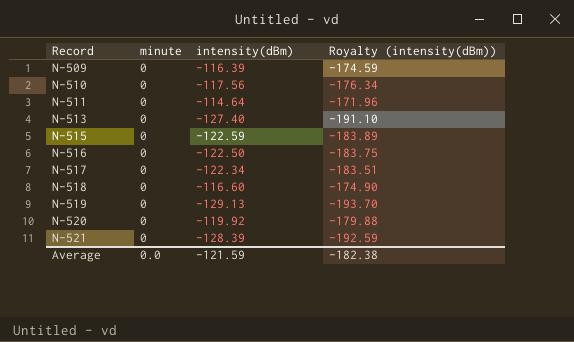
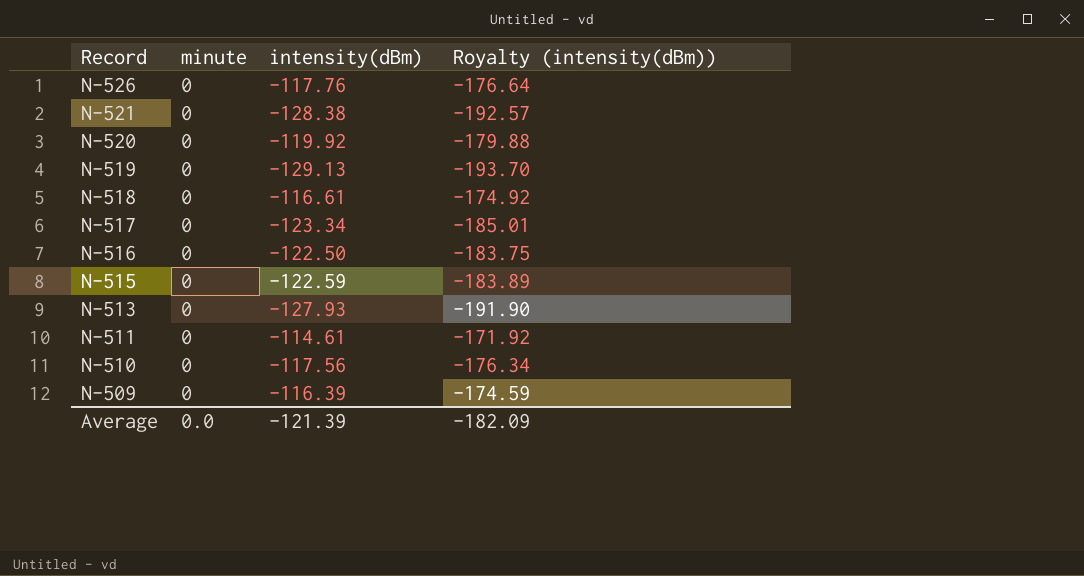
row order: Record ascending -> Record descending
row N-526: none -> 0 | -117.76 | -176.64
N-521 | intensity(dBm): -128.39 -> -128.38
N-521 | Royalty (intensity(dBm)): -192.59 -> -192.57
N-518 | intensity(dBm): -116.60 -> -116.61
N-518 | Royalty (intensity(dBm)): -174.90 -> -174.92
N-517 | intensity(dBm): -122.34 -> -123.34
N-517 | Royalty (intensity(dBm)): -183.51 -> -185.01
N-513 | intensity(dBm): -127.40 -> -127.93
N-513 | Royalty (intensity(dBm)): -191.10 -> -191.90
N-511 | intensity(dBm): -114.64 -> -114.61
N-511 | Royalty (intensity(dBm)): -171.96 -> -171.92
Average | intensity(dBm): -121.59 -> -121.39
Average | Royalty (intensity(dBm)): -182.38 -> -182.09

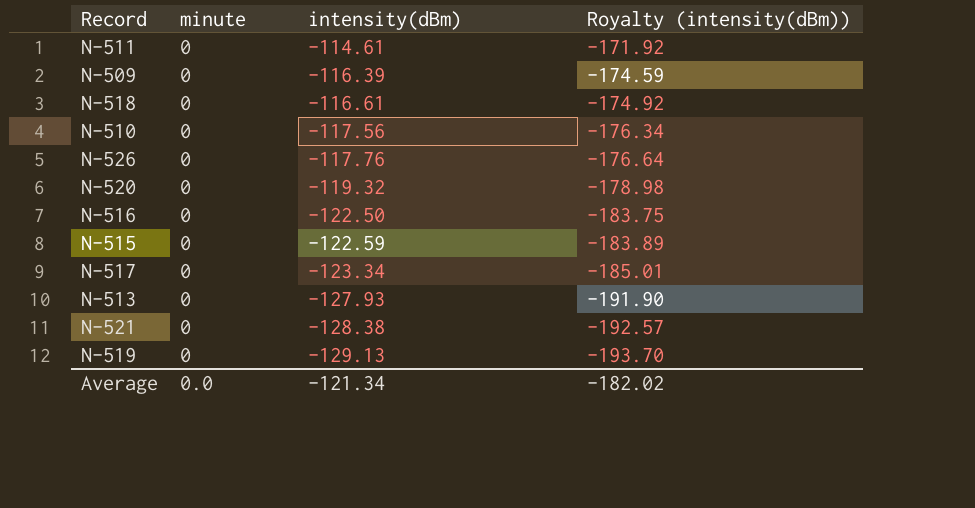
row order: Record descending -> intensity(dBm) descending
N-520 | intensity(dBm): -119.92 -> -119.32
N-520 | Royalty (intensity(dBm)): -179.88 -> -178.98
Average | intensity(dBm): -121.39 -> -121.34
Average | Royalty (intensity(dBm)): -182.09 -> -182.02

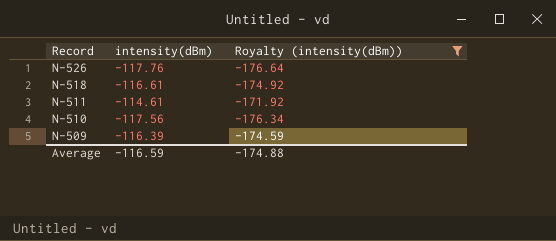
filter: none -> Royalty (intensity(dBm)) >= -176.64
row order: intensity(dBm) descending -> Record descending
column minute | position: 2 -> none
Average | intensity(dBm): -121.34 -> -116.59
Average | Royalty (intensity(dBm)): -182.02 -> -174.88

